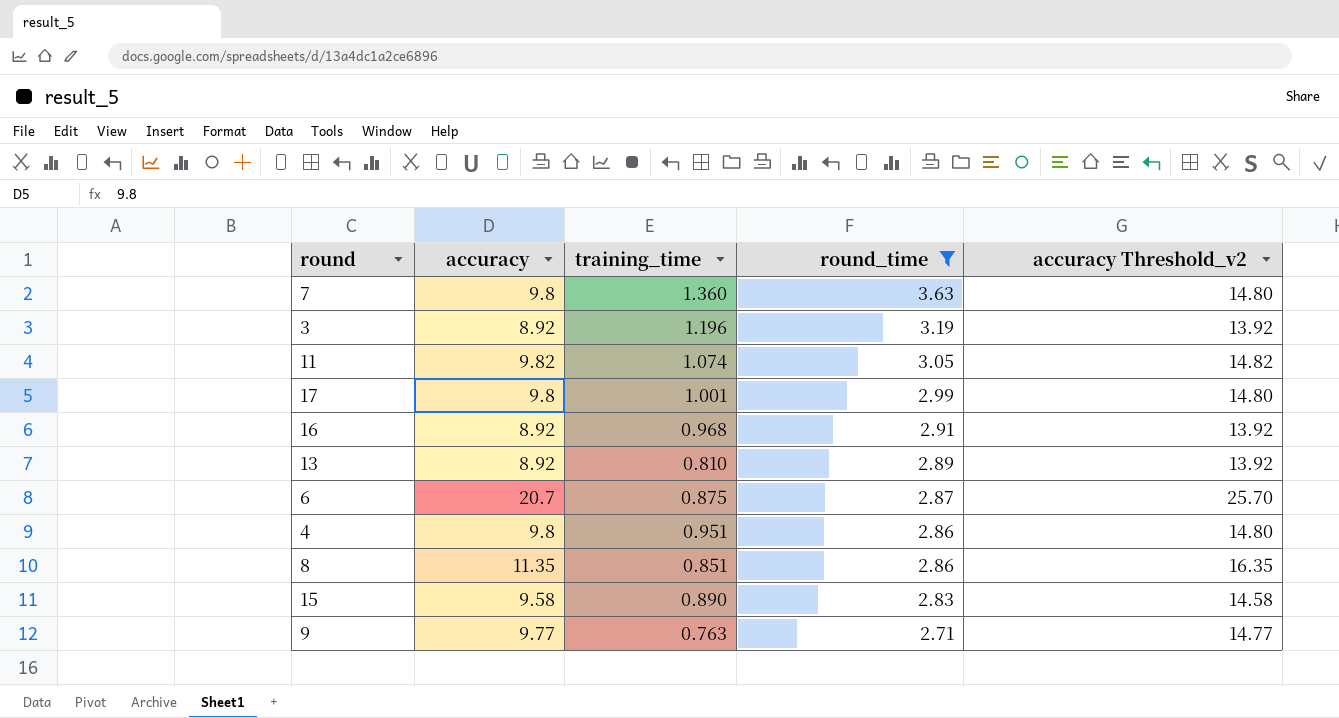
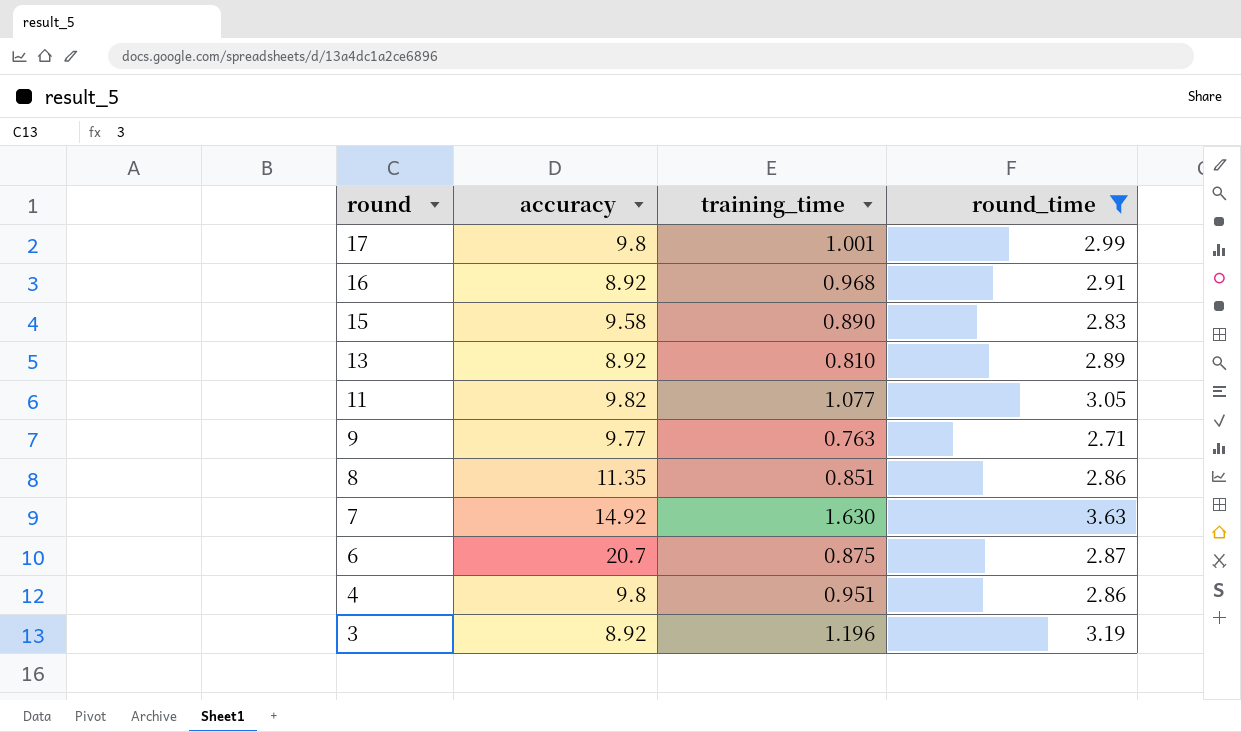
row order: round_time descending -> round descending
column accuracy Threshold_v2 | formula: [accuracy] + 5 -> none
11 | training_time: 1.074 -> 1.077
7 | accuracy: 9.8 -> 14.92
7 | training_time: 1.360 -> 1.630

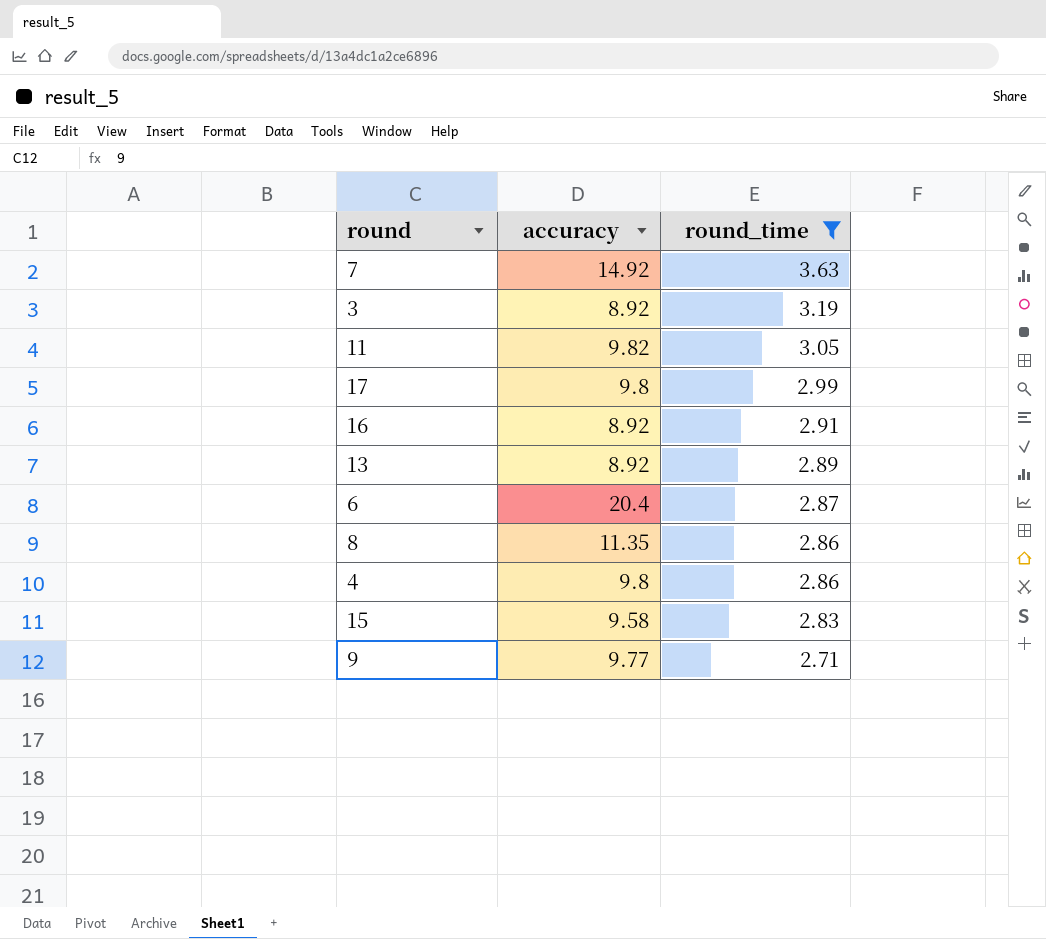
row order: round descending -> round_time descending
column training_time | position: 3 -> none
6 | accuracy: 20.7 -> 20.4

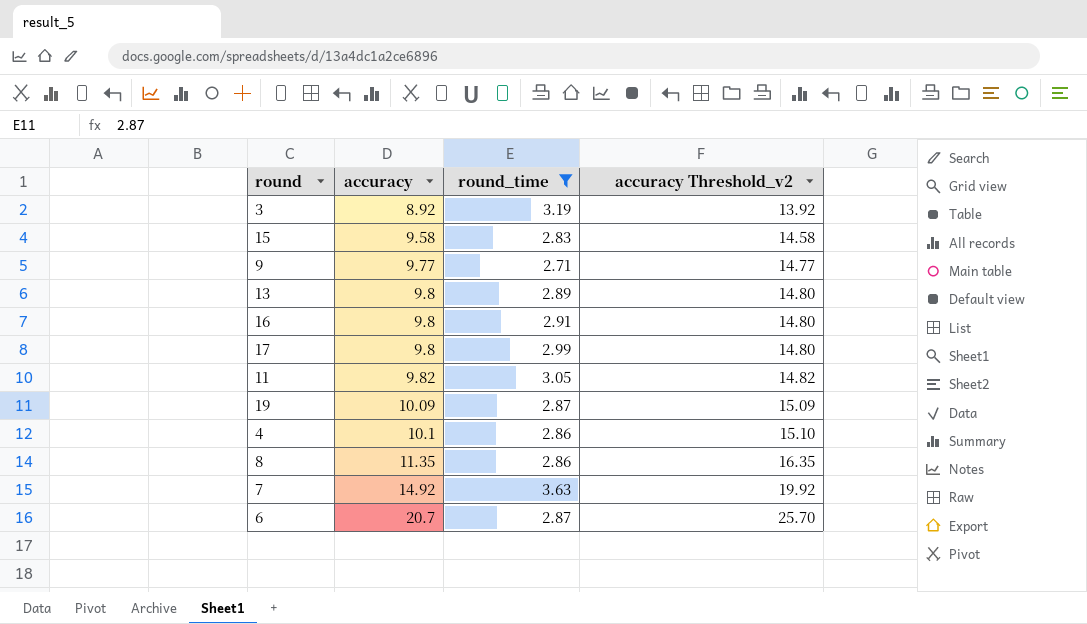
row order: round_time descending -> accuracy ascending
column accuracy Threshold_v2 | formula: none -> [accuracy] + 5
13 | accuracy: 8.92 -> 9.8
16 | accuracy: 8.92 -> 9.8
row 19: none -> 10.09 | 2.87 | 15.09
4 | accuracy: 9.8 -> 10.1
6 | accuracy: 20.4 -> 20.7

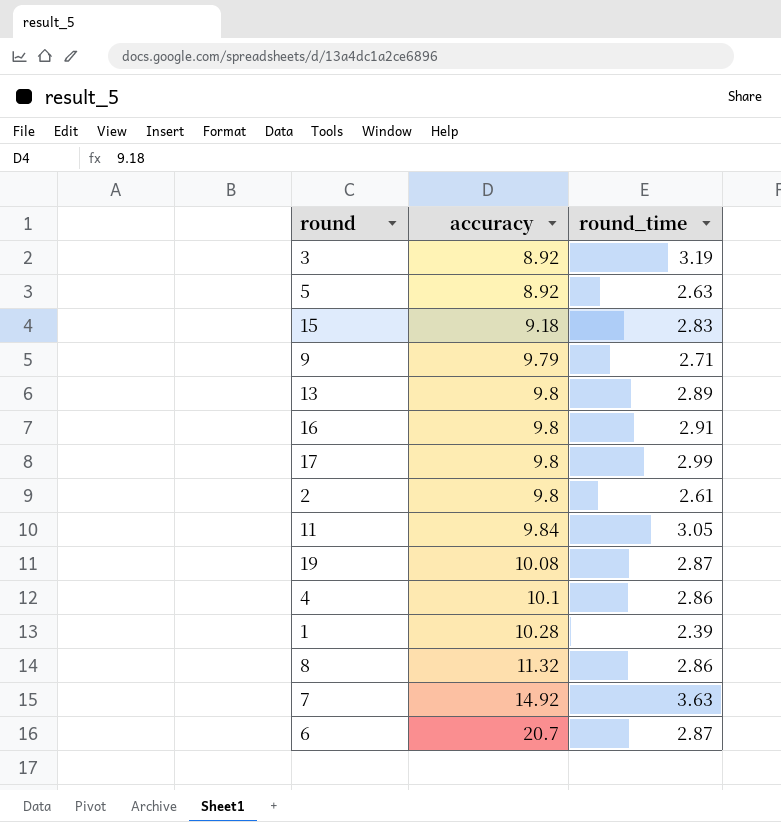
filter: round_time >= 2.71 -> none
column accuracy Threshold_v2 | formula: [accuracy] + 5 -> none
15 | accuracy: 9.58 -> 9.18
9 | accuracy: 9.77 -> 9.79
11 | accuracy: 9.82 -> 9.84
19 | accuracy: 10.09 -> 10.08
8 | accuracy: 11.35 -> 11.32

